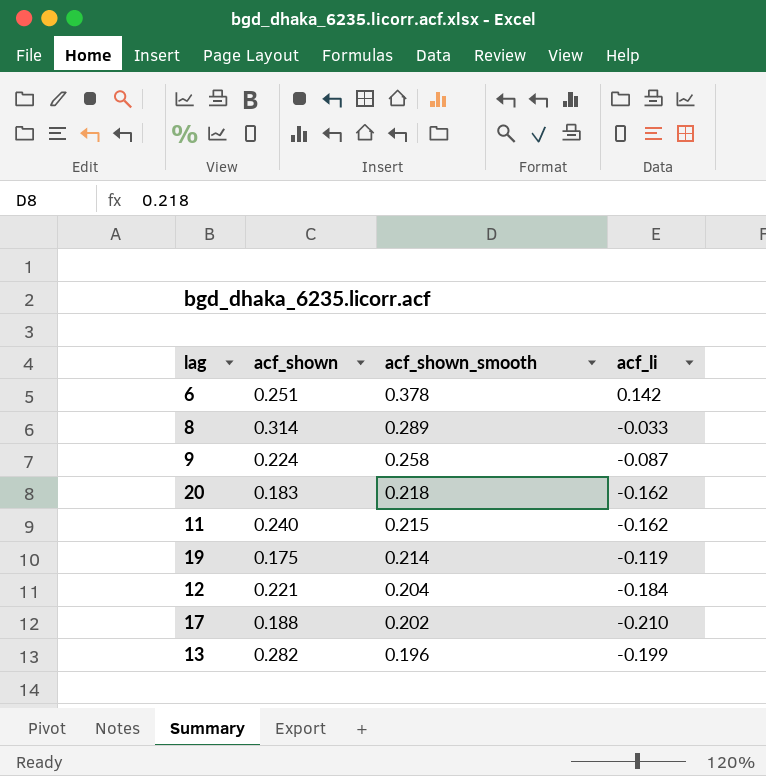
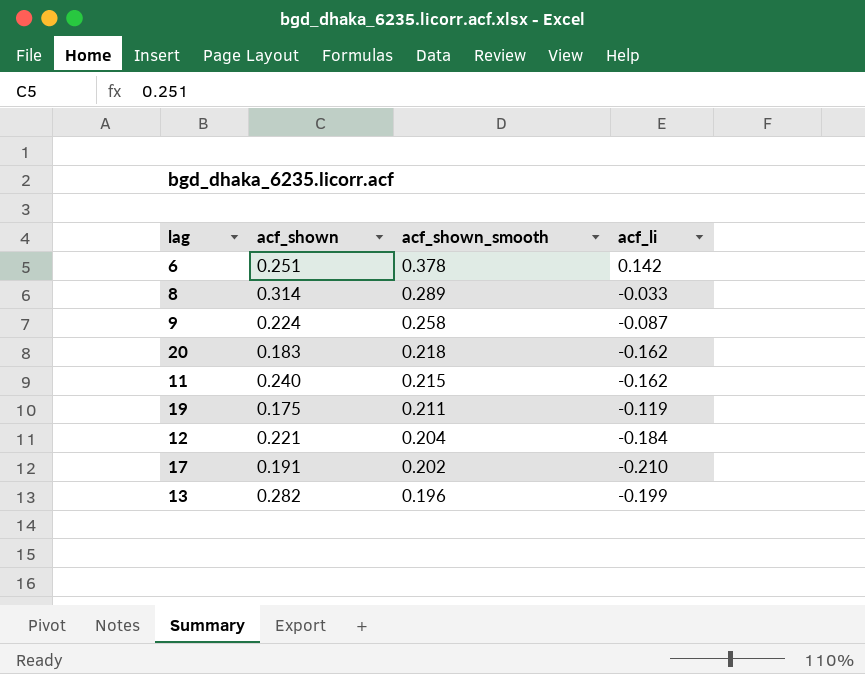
19 | acf_shown_smooth: 0.214 -> 0.211
17 | acf_shown: 0.188 -> 0.191

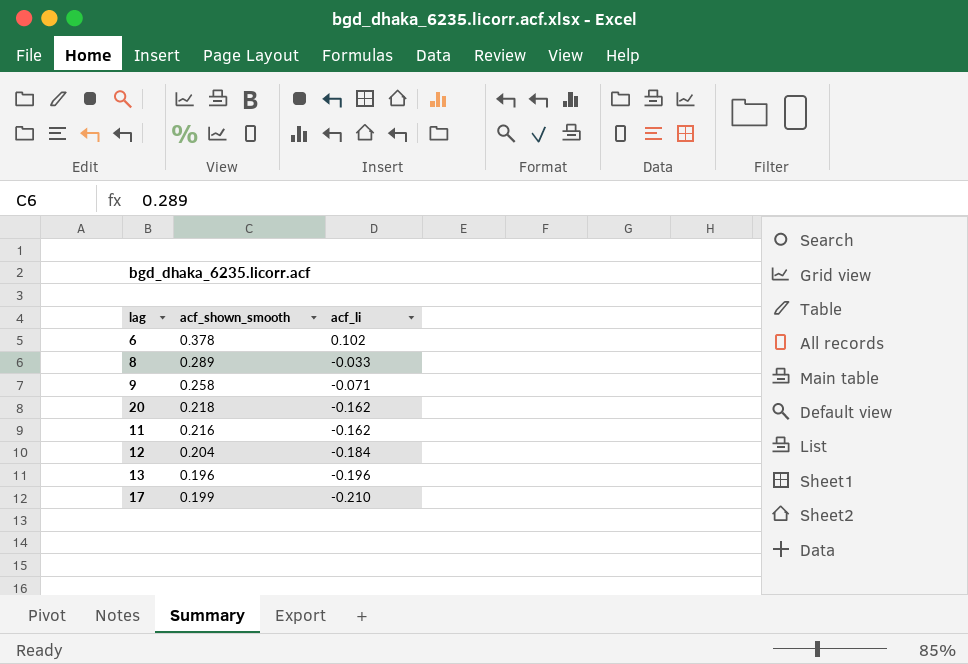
row order: acf_shown_smooth descending -> acf_li descending
column acf_shown | position: 2 -> none
row 19: 0.175 | 0.211 | -0.119 -> none
6 | acf_li: 0.142 -> 0.102
9 | acf_li: -0.087 -> -0.071
11 | acf_shown_smooth: 0.215 -> 0.216
13 | acf_li: -0.199 -> -0.196
17 | acf_shown_smooth: 0.202 -> 0.199

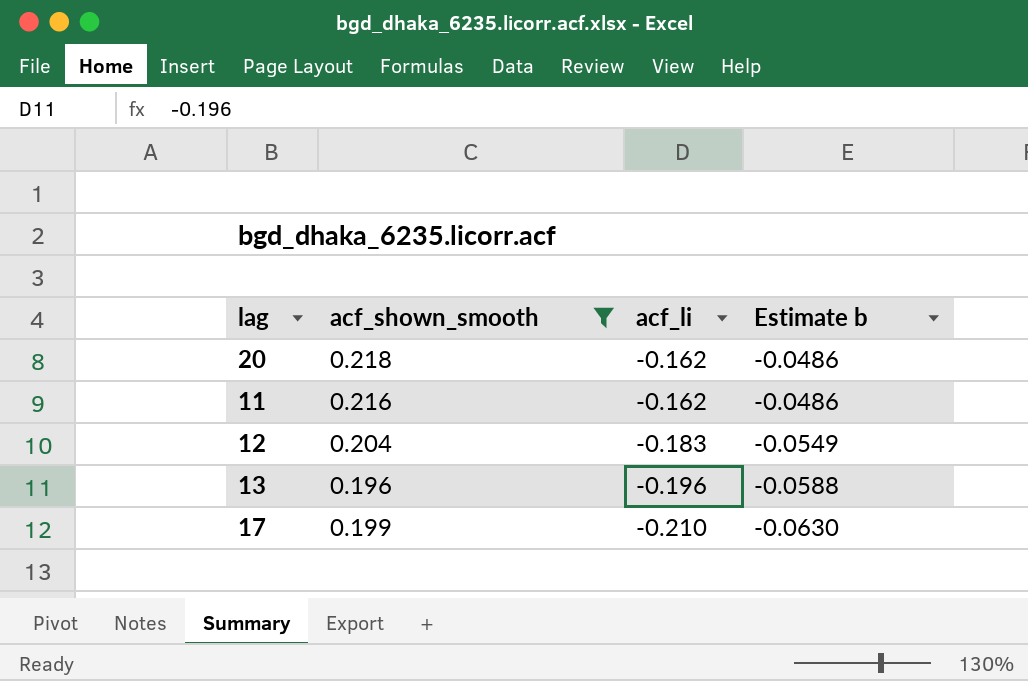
filter: none -> acf_shown_smooth <= 0.218
column Estimate b | formula: none -> [acf_li] * 0.3
12 | acf_li: -0.184 -> -0.183

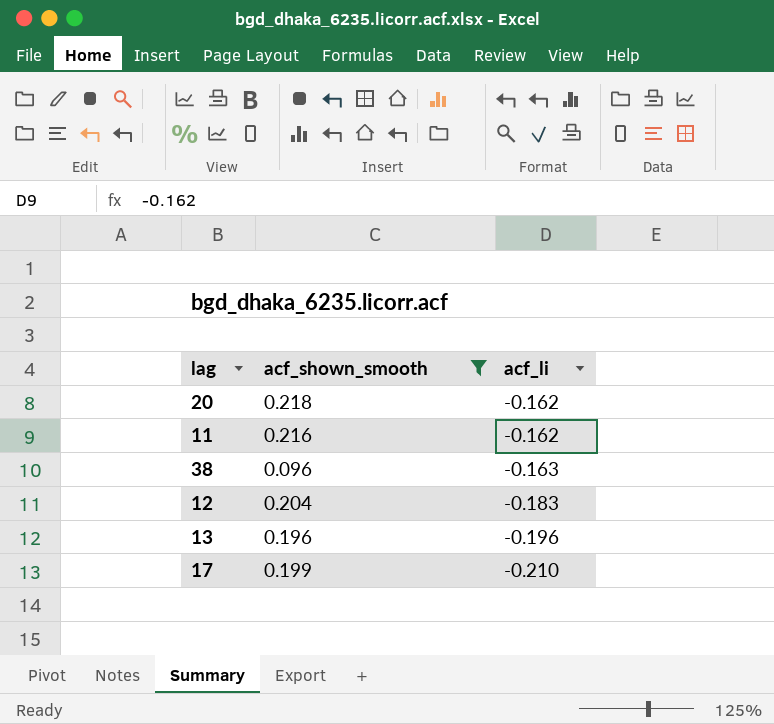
column Estimate b | formula: [acf_li] * 0.3 -> none
row 38: none -> 0.096 | -0.163

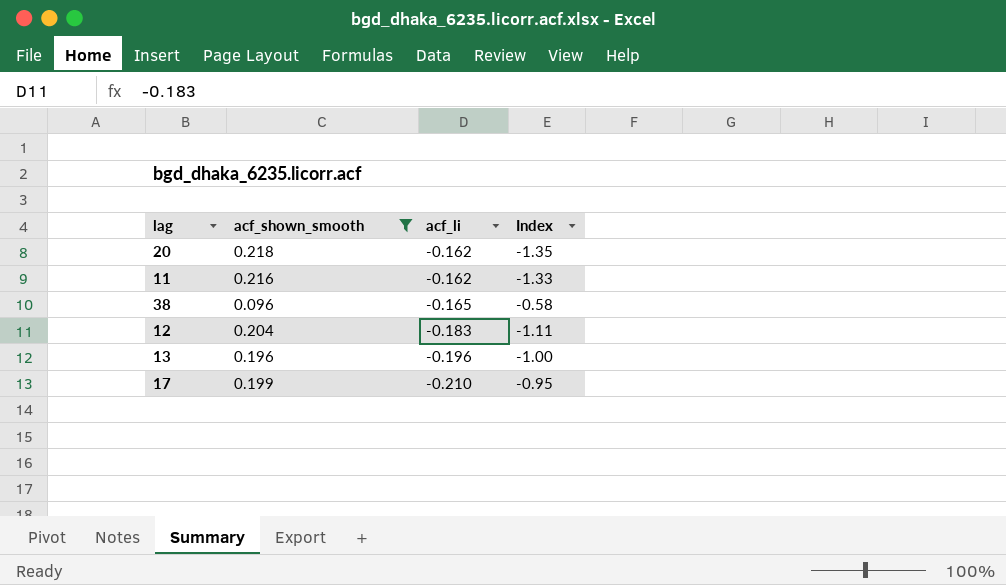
column Index | formula: none -> [acf_shown_smooth] / [acf_li]
38 | acf_li: -0.163 -> -0.165

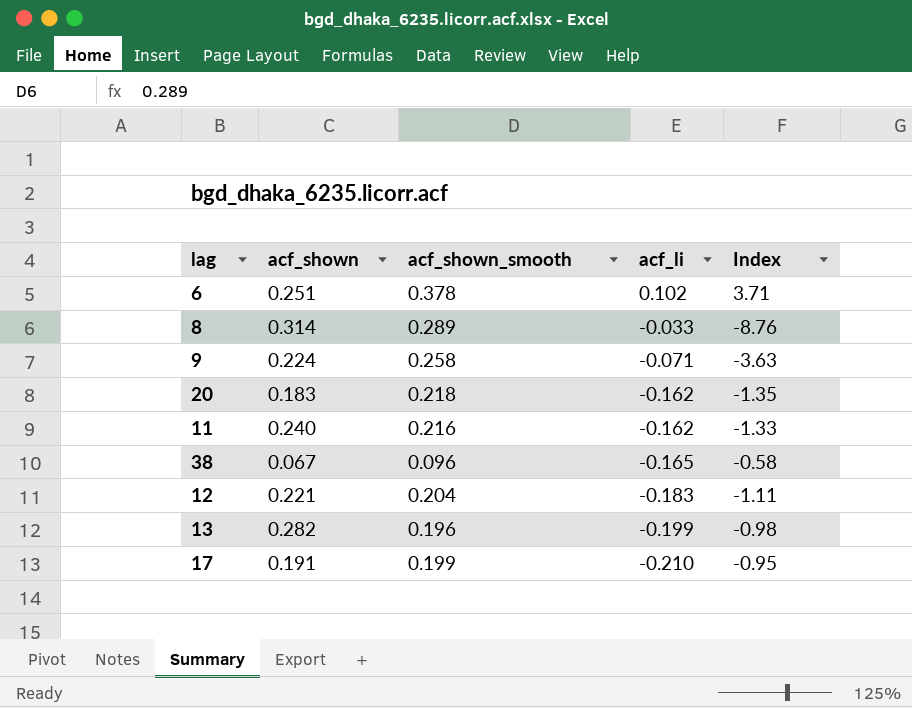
filter: acf_shown_smooth <= 0.218 -> none
column acf_shown | position: none -> 2
13 | acf_li: -0.196 -> -0.199
13 | Index: -1.00 -> -0.98

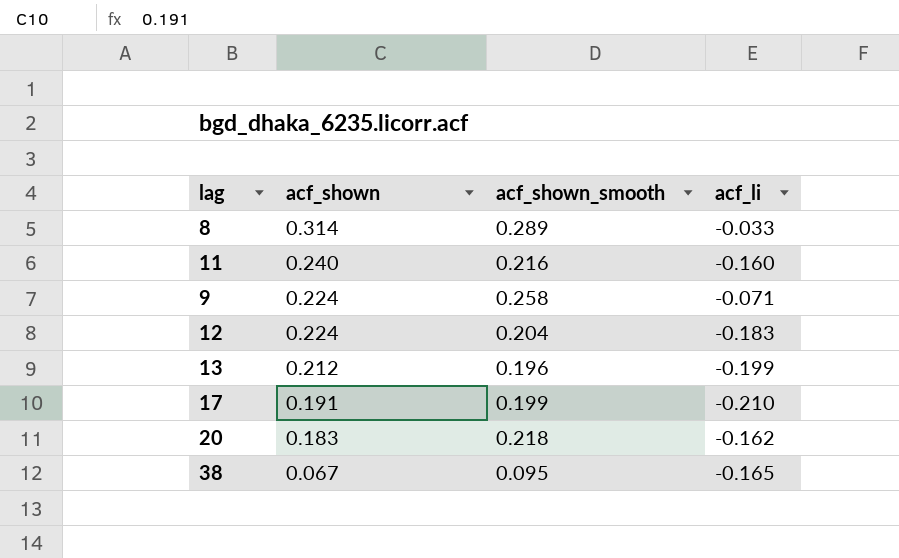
row order: acf_li descending -> acf_shown descending
column Index | formula: [acf_shown_smooth] / [acf_li] -> none
row 6: 0.251 | 0.378 | 0.102 | 3.71 -> none
11 | acf_li: -0.162 -> -0.160
12 | acf_shown: 0.221 -> 0.224
13 | acf_shown: 0.282 -> 0.212
38 | acf_shown_smooth: 0.096 -> 0.095

